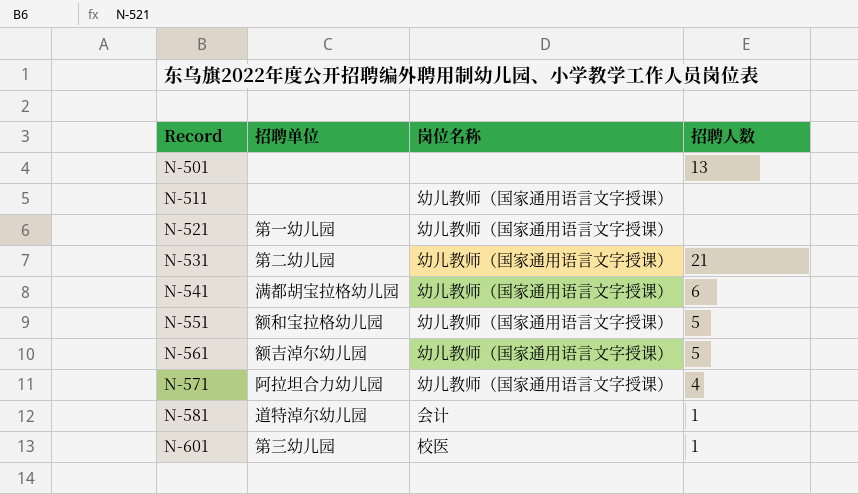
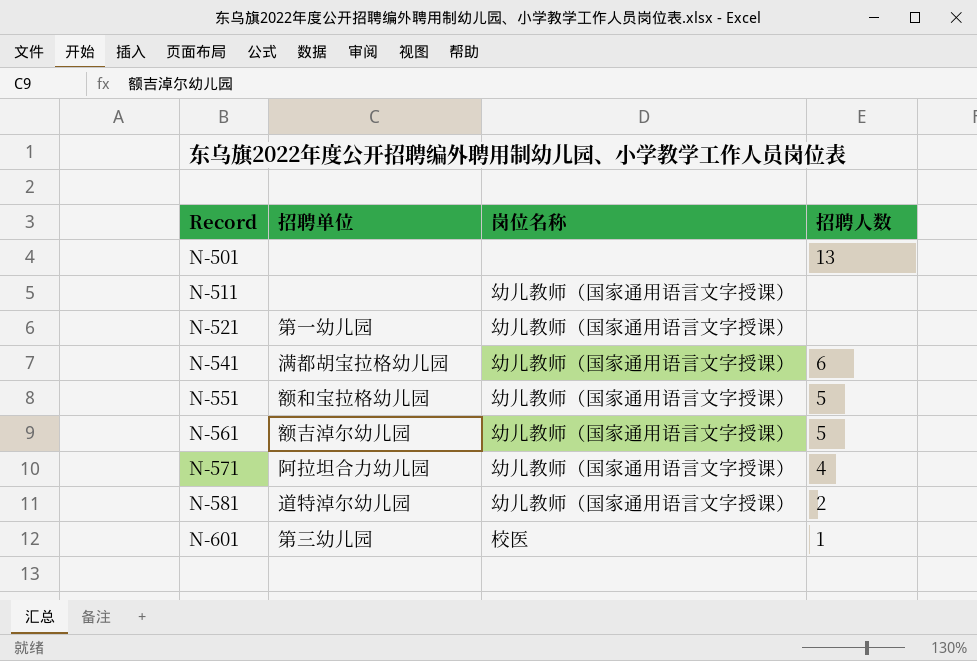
row N-531: 第二幼儿园 | 幼儿教师（国家通用语言文字授课） | 21 -> none
N-581 | 岗位名称: 会计 -> 幼儿教师（国家通用语言文字授课）
N-581 | 招聘人数: 1 -> 2

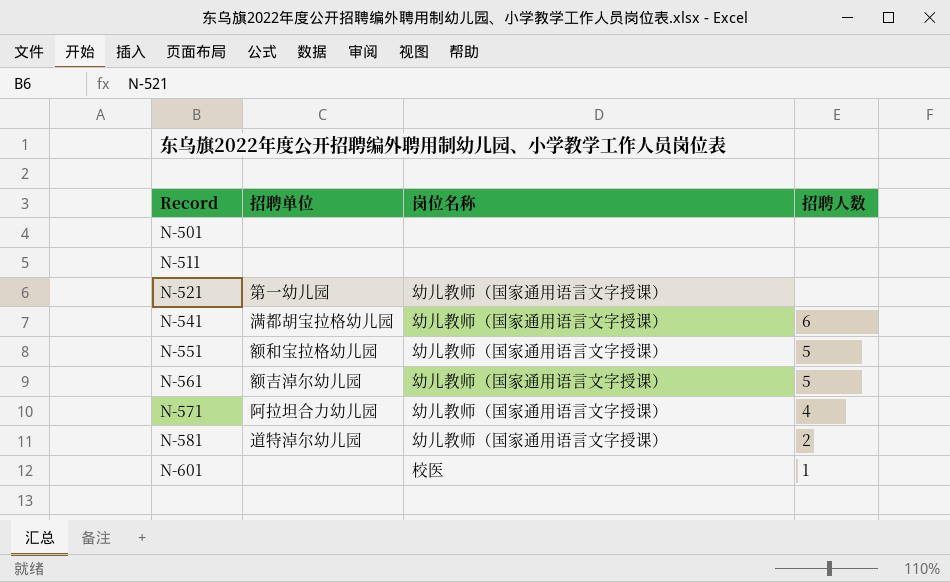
N-501 | 招聘人数: 13 -> none
N-511 | 岗位名称: 幼儿教师（国家通用语言文字授课） -> none
N-601 | 招聘单位: 第三幼儿园 -> none

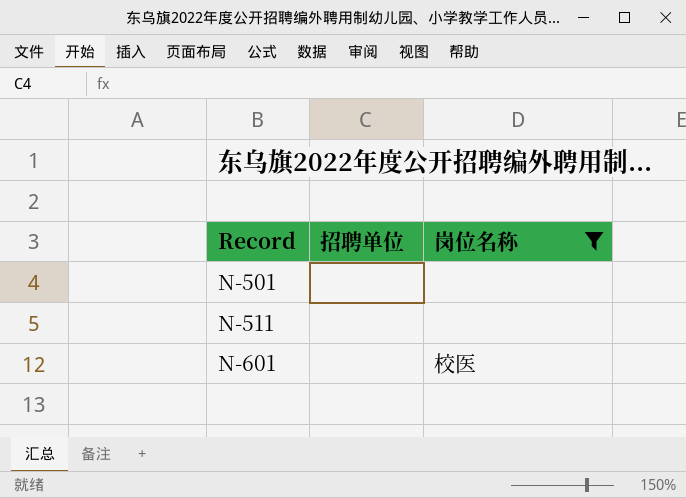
filter: none -> 岗位名称 != 幼儿教师（国家通用语言文字授课）
column 招聘人数 | position: 4 -> none

